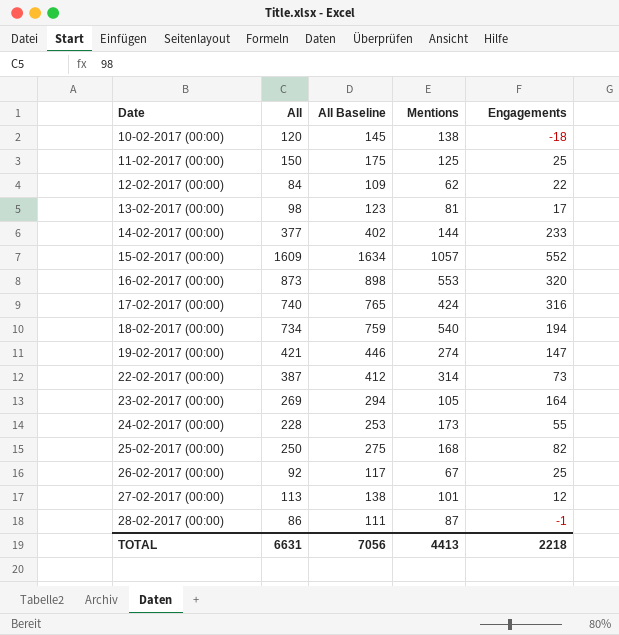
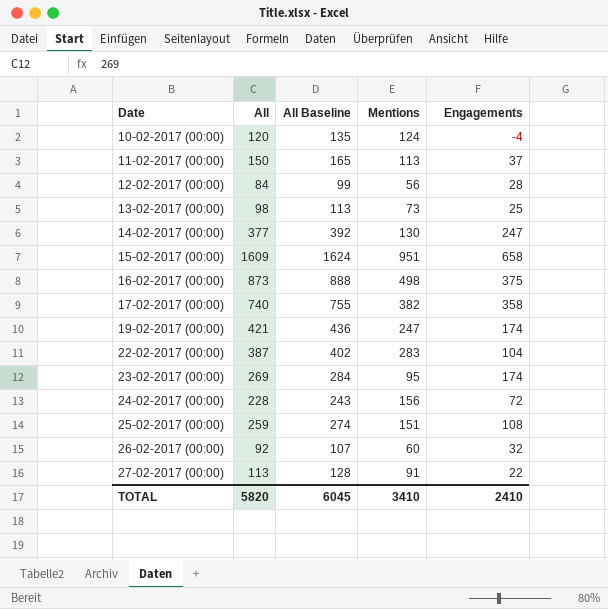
column All Baseline | formula: [All] + 25 -> [All] + 15
row 18-02-2017 (00:00): 734 | 759 | 540 | 194 -> none
row 28-02-2017 (00:00): 86 | 111 | 87 | -1 -> none
10-02-2017 (00:00) | Mentions: 138 -> 124
10-02-2017 (00:00) | Engagements: -18 -> -4
11-02-2017 (00:00) | Mentions: 125 -> 113
11-02-2017 (00:00) | Engagements: 25 -> 37
12-02-2017 (00:00) | Mentions: 62 -> 56
12-02-2017 (00:00) | Engagements: 22 -> 28
13-02-2017 (00:00) | Mentions: 81 -> 73
13-02-2017 (00:00) | Engagements: 17 -> 25
14-02-2017 (00:00) | Mentions: 144 -> 130
14-02-2017 (00:00) | Engagements: 233 -> 247
15-02-2017 (00:00) | Mentions: 1057 -> 951
15-02-2017 (00:00) | Engagements: 552 -> 658
16-02-2017 (00:00) | Mentions: 553 -> 498
16-02-2017 (00:00) | Engagements: 320 -> 375
17-02-2017 (00:00) | Mentions: 424 -> 382
17-02-2017 (00:00) | Engagements: 316 -> 358
19-02-2017 (00:00) | Mentions: 274 -> 247
19-02-2017 (00:00) | Engagements: 147 -> 174
22-02-2017 (00:00) | Mentions: 314 -> 283
22-02-2017 (00:00) | Engagements: 73 -> 104
23-02-2017 (00:00) | Mentions: 105 -> 95
23-02-2017 (00:00) | Engagements: 164 -> 174
24-02-2017 (00:00) | Mentions: 173 -> 156
24-02-2017 (00:00) | Engagements: 55 -> 72
25-02-2017 (00:00) | All: 250 -> 259
25-02-2017 (00:00) | Mentions: 168 -> 151
25-02-2017 (00:00) | Engagements: 82 -> 108
26-02-2017 (00:00) | Mentions: 67 -> 60
26-02-2017 (00:00) | Engagements: 25 -> 32
27-02-2017 (00:00) | Mentions: 101 -> 91
27-02-2017 (00:00) | Engagements: 12 -> 22
TOTAL | All: 6631 -> 5820
TOTAL | All Baseline: 7056 -> 6045
TOTAL | Mentions: 4413 -> 3410
TOTAL | Engagements: 2218 -> 2410

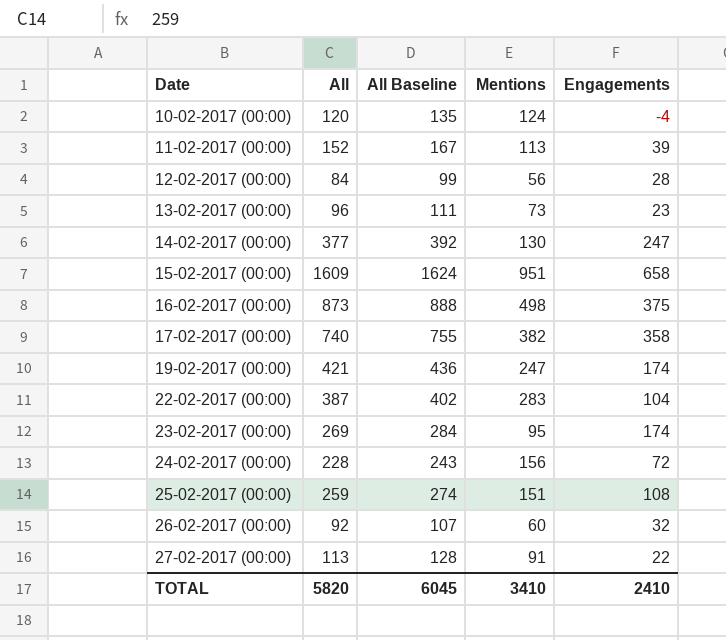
11-02-2017 (00:00) | All: 150 -> 152
11-02-2017 (00:00) | All Baseline: 165 -> 167
11-02-2017 (00:00) | Engagements: 37 -> 39
13-02-2017 (00:00) | All: 98 -> 96
13-02-2017 (00:00) | All Baseline: 113 -> 111
13-02-2017 (00:00) | Engagements: 25 -> 23

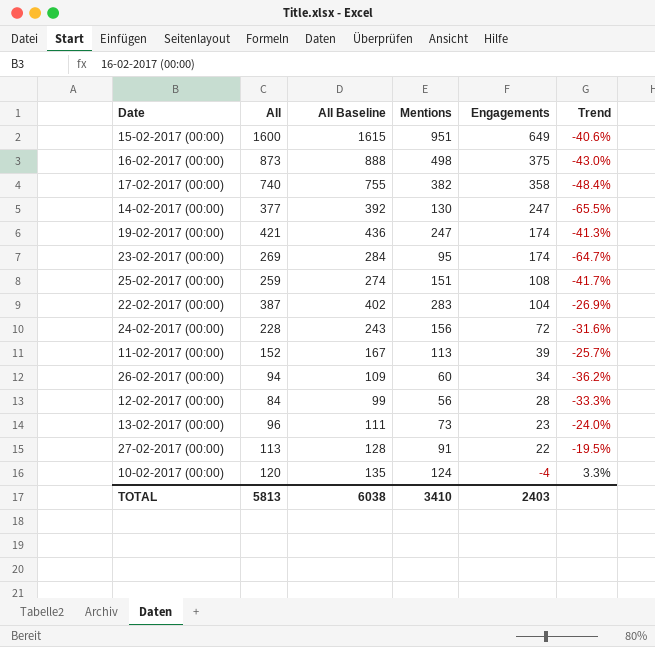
row order: Date ascending -> Engagements descending
column Trend | formula: none -> ([Mentions] - [All]) / [All]
15-02-2017 (00:00) | All: 1609 -> 1600
15-02-2017 (00:00) | All Baseline: 1624 -> 1615
15-02-2017 (00:00) | Engagements: 658 -> 649
26-02-2017 (00:00) | All: 92 -> 94
26-02-2017 (00:00) | All Baseline: 107 -> 109
26-02-2017 (00:00) | Engagements: 32 -> 34
TOTAL | All: 5820 -> 5813
TOTAL | All Baseline: 6045 -> 6038
TOTAL | Engagements: 2410 -> 2403

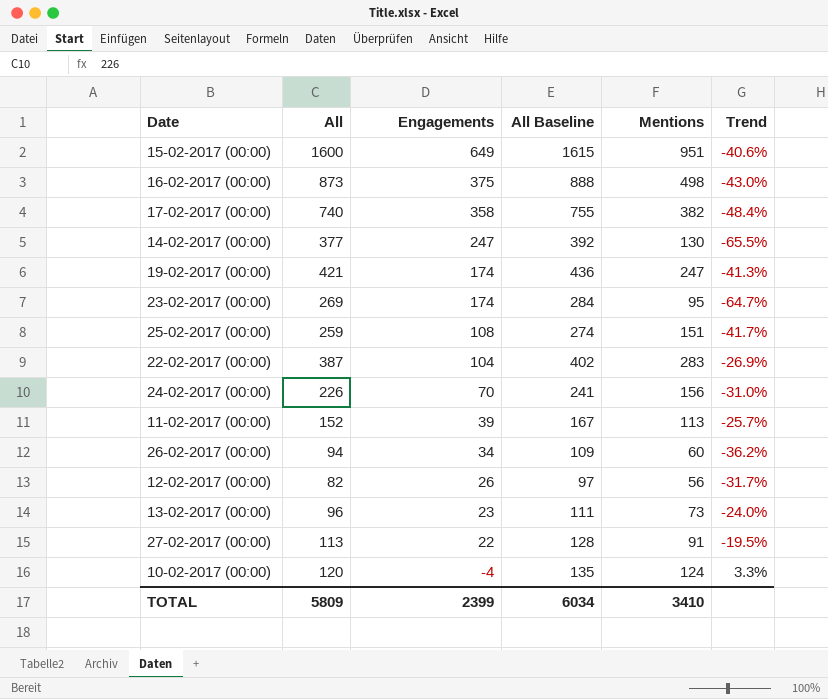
column Engagements | position: 5 -> 3
24-02-2017 (00:00) | All: 228 -> 226
24-02-2017 (00:00) | Engagements: 72 -> 70
24-02-2017 (00:00) | All Baseline: 243 -> 241
24-02-2017 (00:00) | Trend: -31.6% -> -31.0%
12-02-2017 (00:00) | All: 84 -> 82
12-02-2017 (00:00) | Engagements: 28 -> 26
12-02-2017 (00:00) | All Baseline: 99 -> 97
12-02-2017 (00:00) | Trend: -33.3% -> -31.7%
TOTAL | All: 5813 -> 5809
TOTAL | Engagements: 2403 -> 2399
TOTAL | All Baseline: 6038 -> 6034

